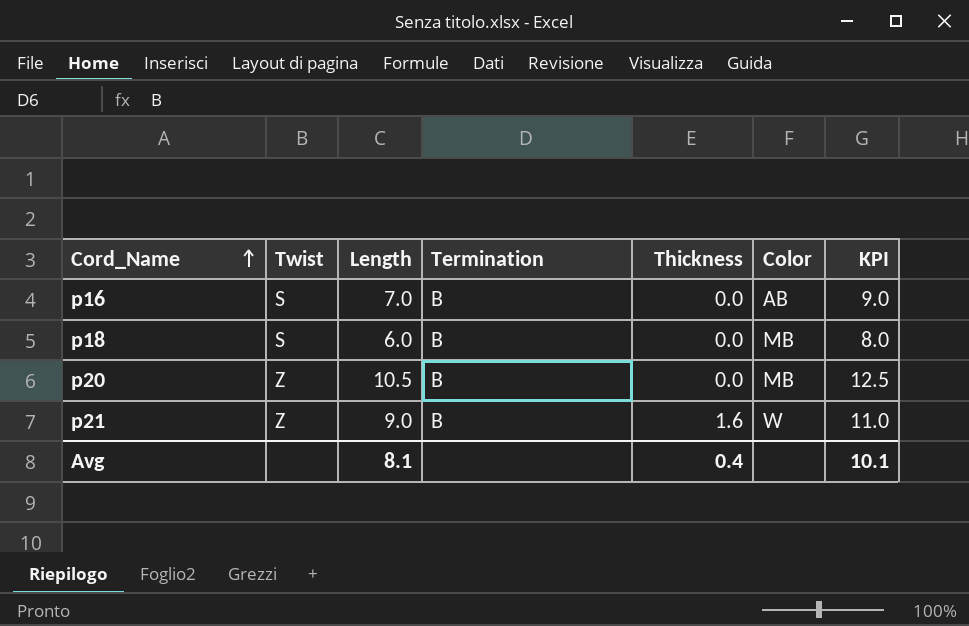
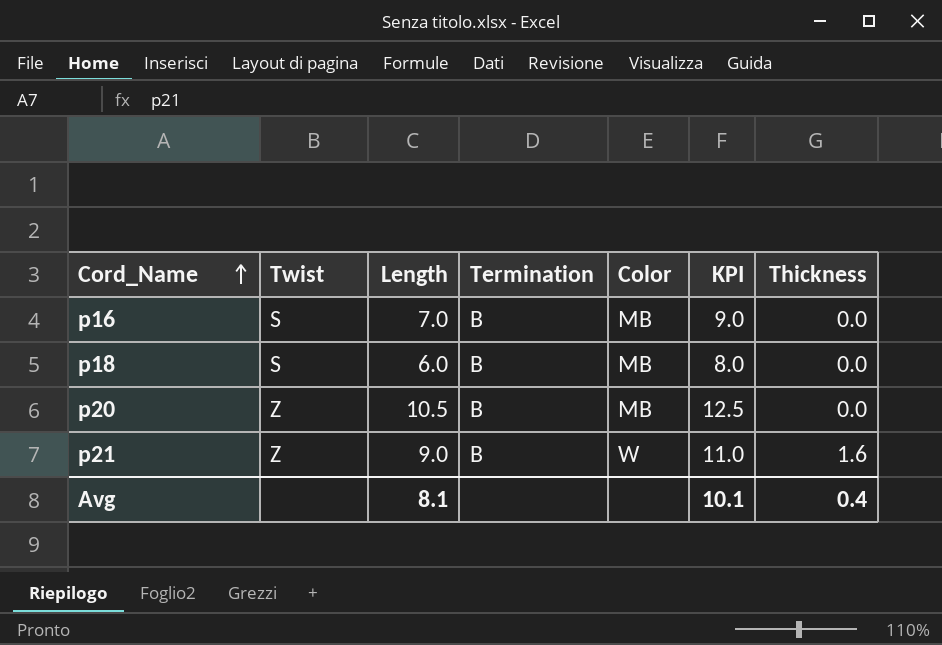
column Thickness | position: 5 -> 7
p16 | Color: AB -> MB

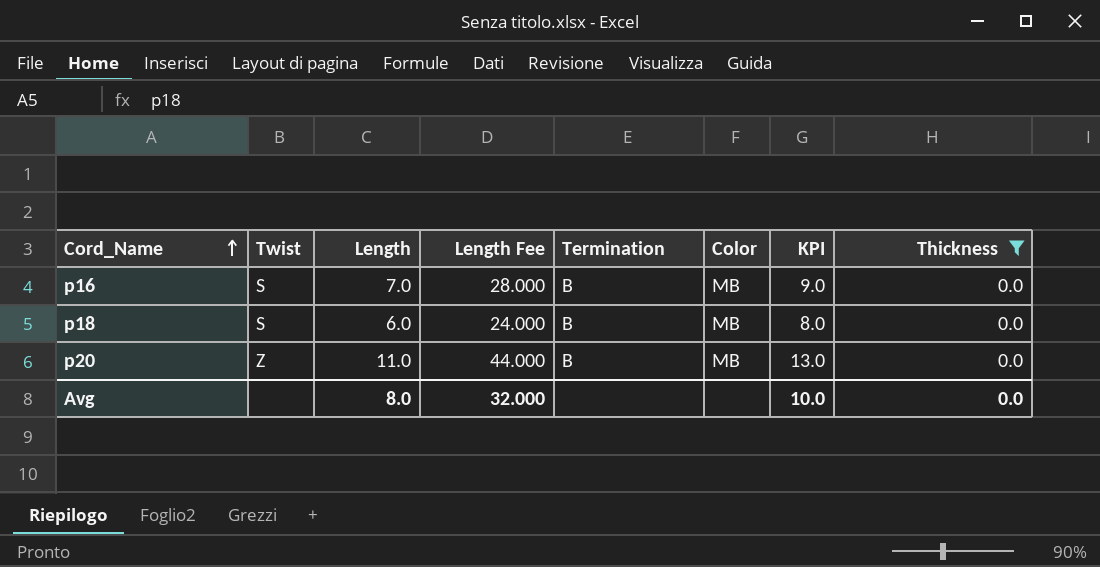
filter: none -> Thickness = 0.0
column Length Fee | formula: none -> [Length] * 4
p20 | Length: 10.5 -> 11.0
p20 | KPI: 12.5 -> 13.0
Avg | Length: 8.1 -> 8.0
Avg | KPI: 10.1 -> 10.0
Avg | Thickness: 0.4 -> 0.0

